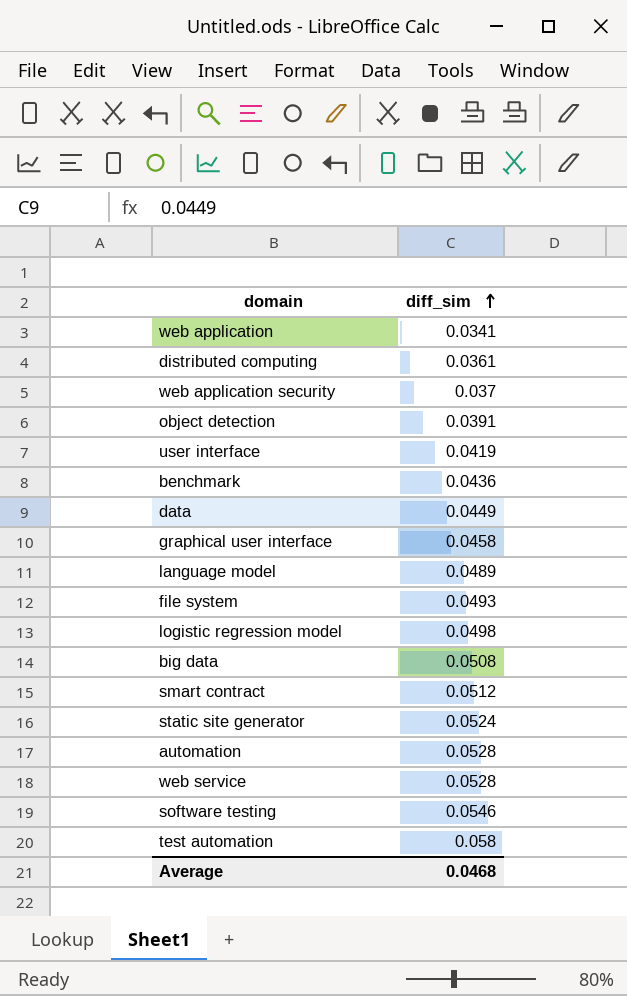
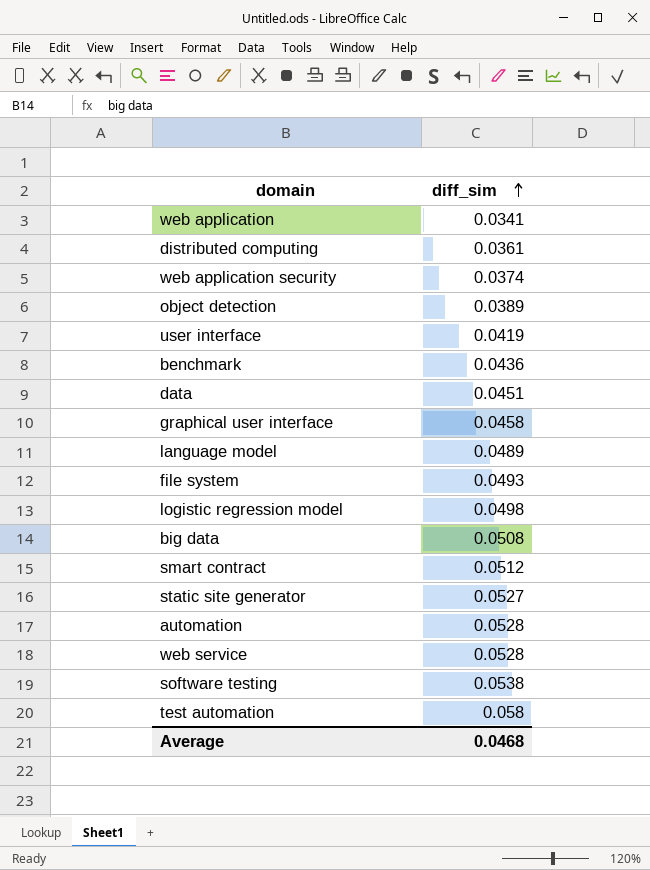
web application security | diff_sim: 0.037 -> 0.0374
object detection | diff_sim: 0.0391 -> 0.0389
data | diff_sim: 0.0449 -> 0.0451
static site generator | diff_sim: 0.0524 -> 0.0527
software testing | diff_sim: 0.0546 -> 0.0538

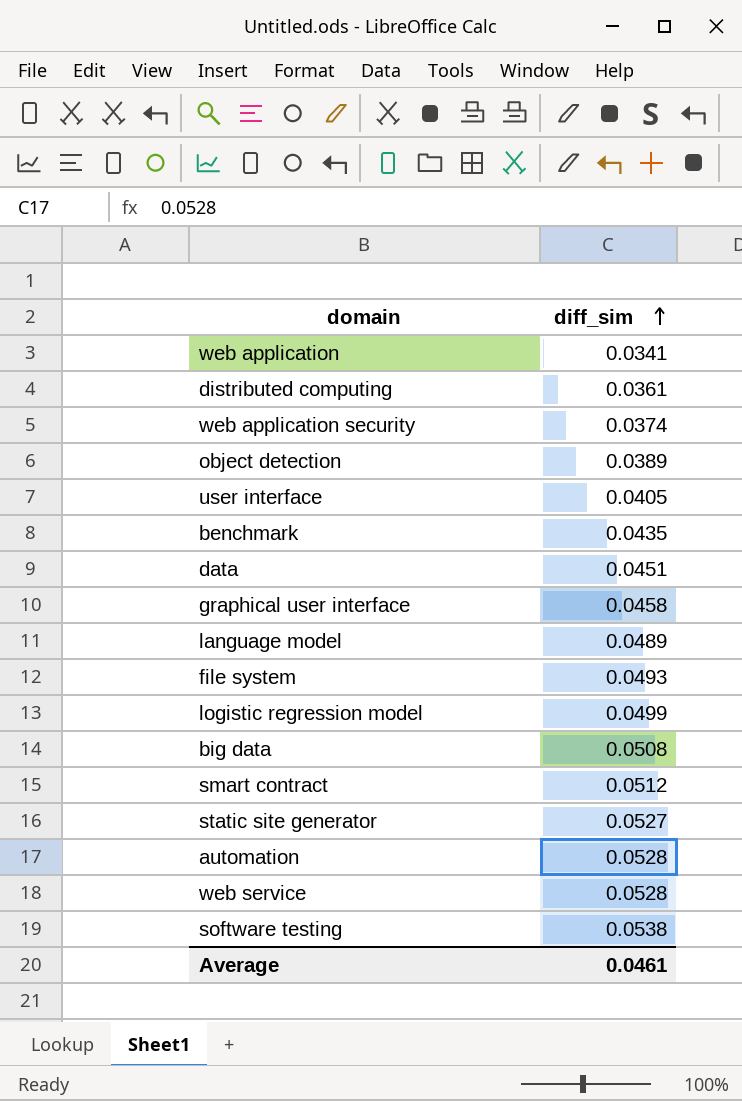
row test automation: 0.058 -> none
user interface | diff_sim: 0.0419 -> 0.0405
benchmark | diff_sim: 0.0436 -> 0.0435
logistic regression model | diff_sim: 0.0498 -> 0.0499
Average | diff_sim: 0.0468 -> 0.0461

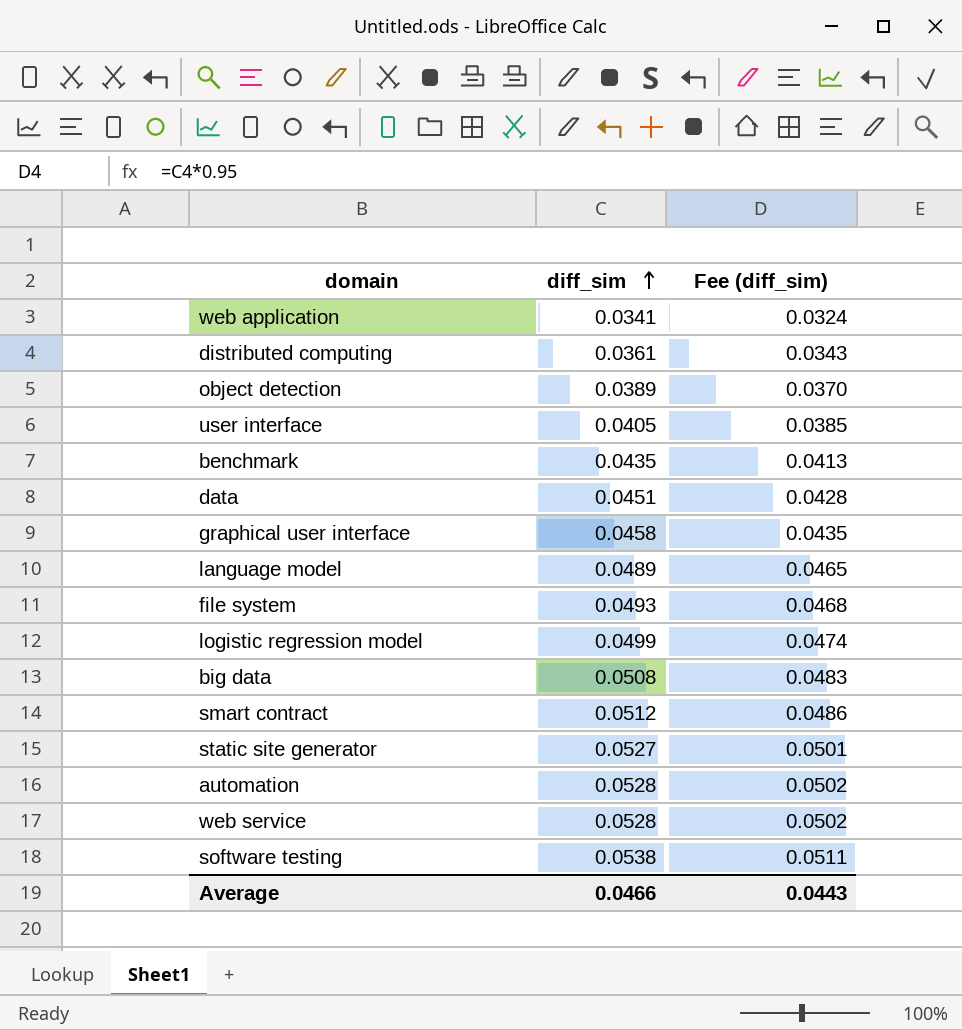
column Fee (diff_sim) | formula: none -> [diff_sim] * 0.95
row web application security: 0.0374 -> none
Average | diff_sim: 0.0461 -> 0.0466

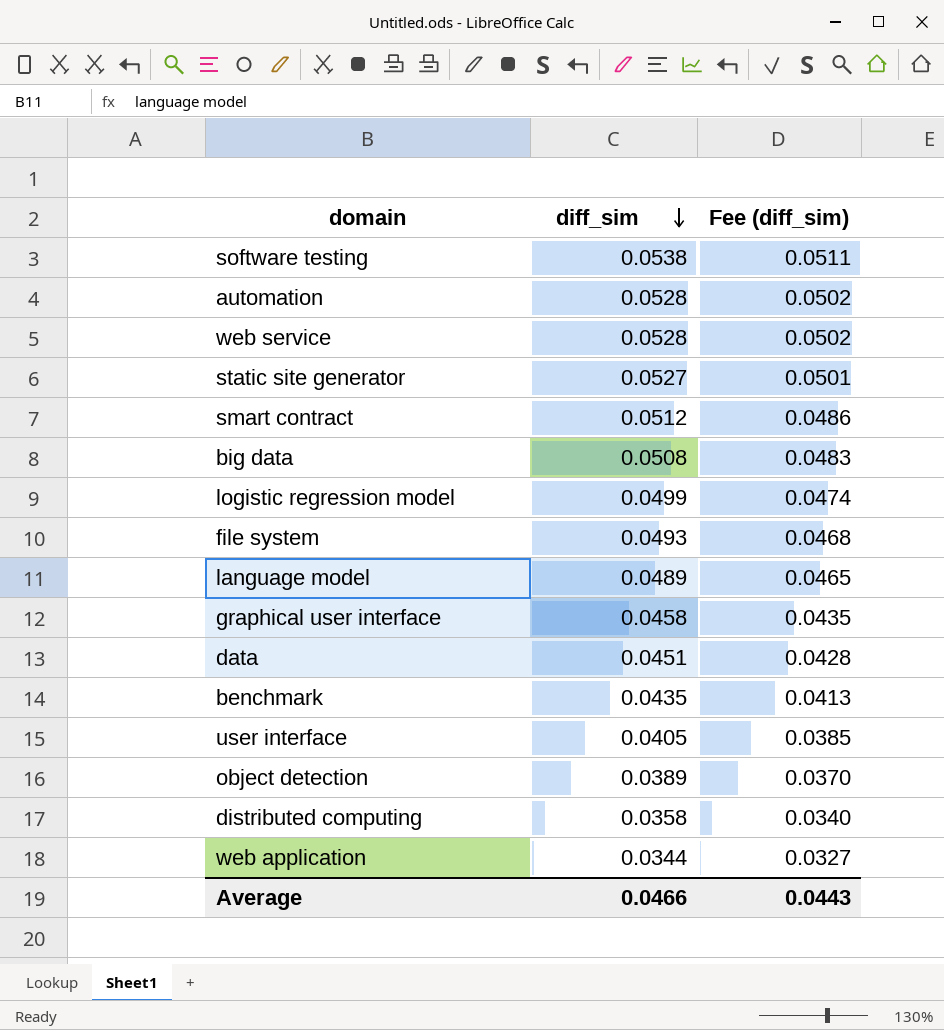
row order: diff_sim ascending -> diff_sim descending
distributed computing | diff_sim: 0.0361 -> 0.0358
distributed computing | Fee (diff_sim): 0.0343 -> 0.0340
web application | diff_sim: 0.0341 -> 0.0344
web application | Fee (diff_sim): 0.0324 -> 0.0327

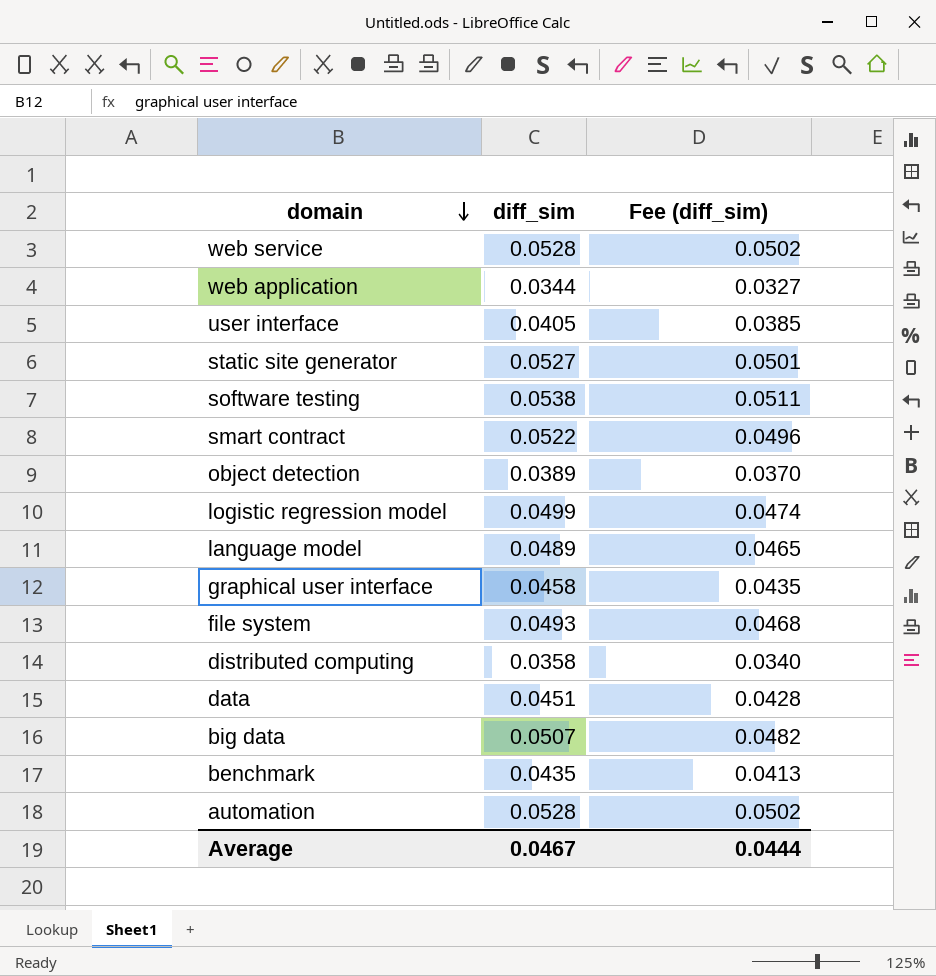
row order: diff_sim descending -> domain descending
smart contract | diff_sim: 0.0512 -> 0.0522
smart contract | Fee (diff_sim): 0.0486 -> 0.0496
big data | diff_sim: 0.0508 -> 0.0507
big data | Fee (diff_sim): 0.0483 -> 0.0482
Average | diff_sim: 0.0466 -> 0.0467
Average | Fee (diff_sim): 0.0443 -> 0.0444

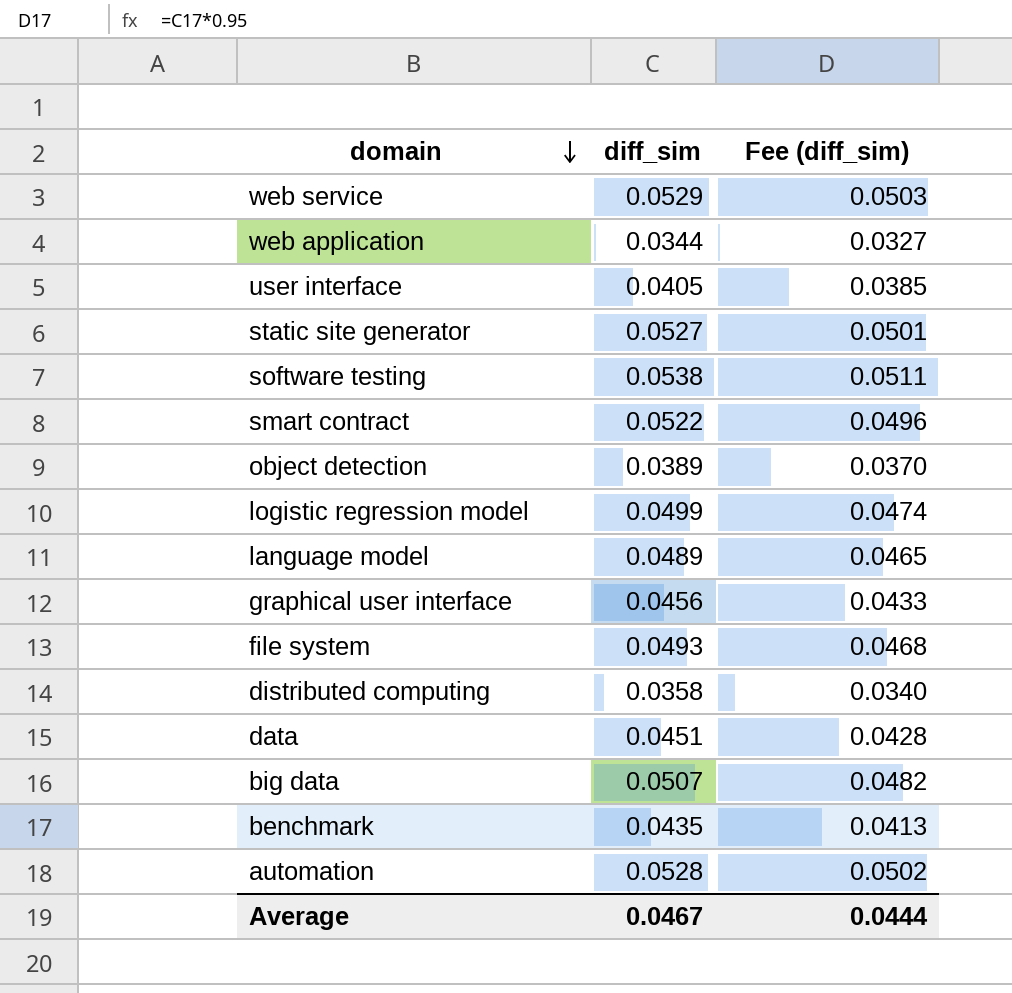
web service | diff_sim: 0.0528 -> 0.0529
web service | Fee (diff_sim): 0.0502 -> 0.0503
graphical user interface | diff_sim: 0.0458 -> 0.0456
graphical user interface | Fee (diff_sim): 0.0435 -> 0.0433

